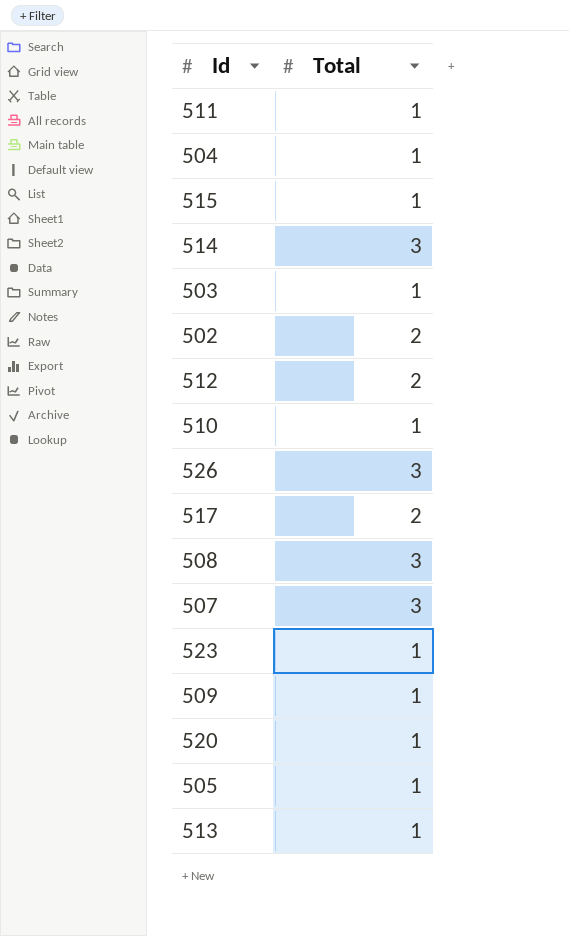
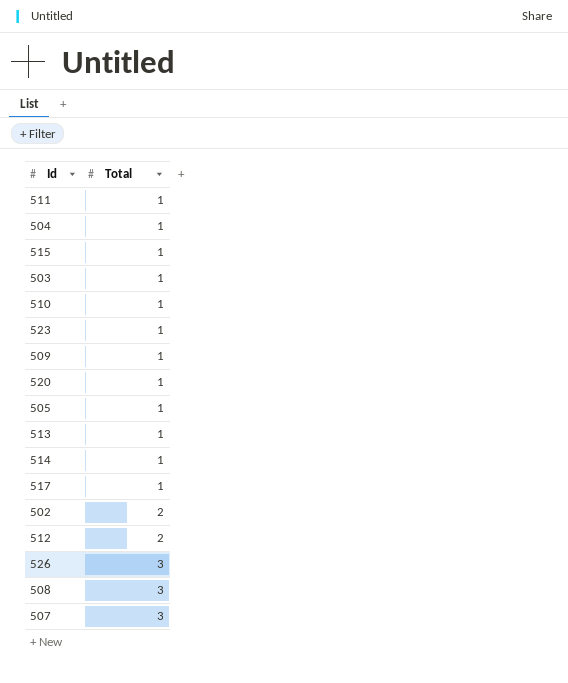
row order: none -> Total ascending
514 | Total: 3 -> 1
517 | Total: 2 -> 1

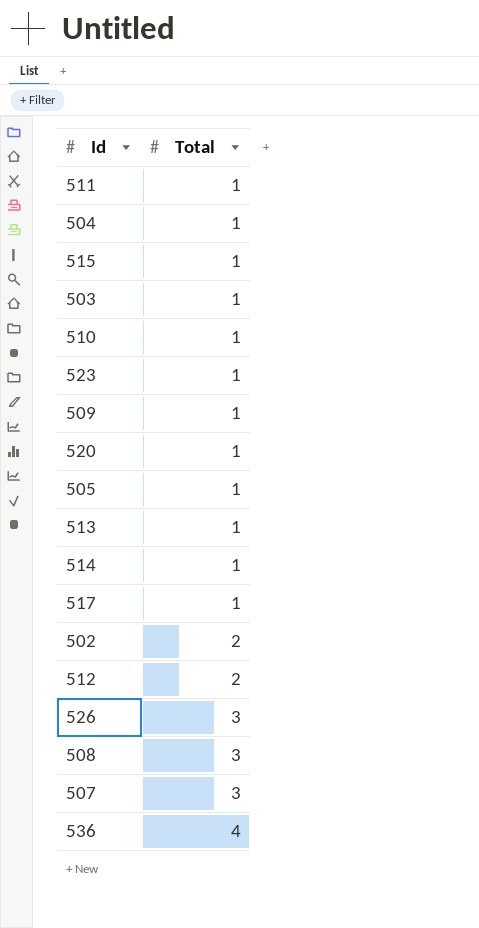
row 536: none -> 4

